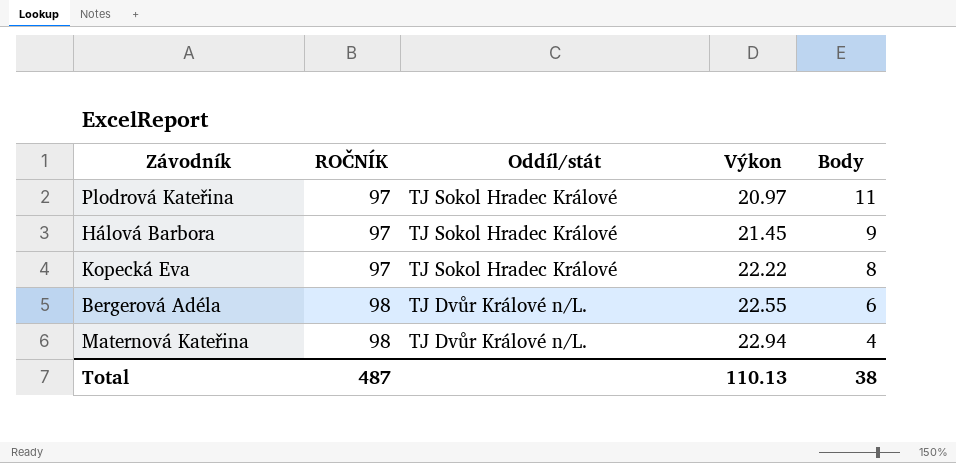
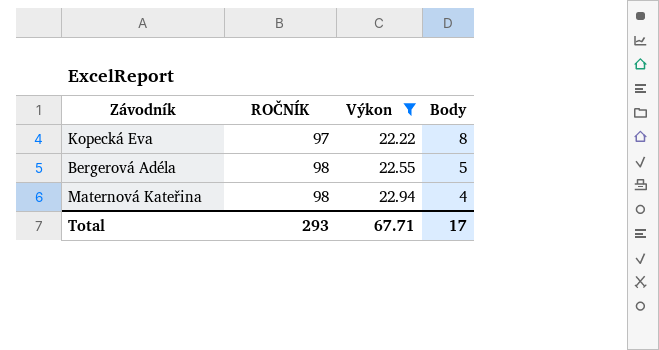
filter: none -> Výkon >= 22.22
column Oddíl/stát | position: 3 -> none
Bergerová Adéla | Body: 6 -> 5
Total | ROČNÍK: 487 -> 293
Total | Výkon: 110.13 -> 67.71
Total | Body: 38 -> 17

